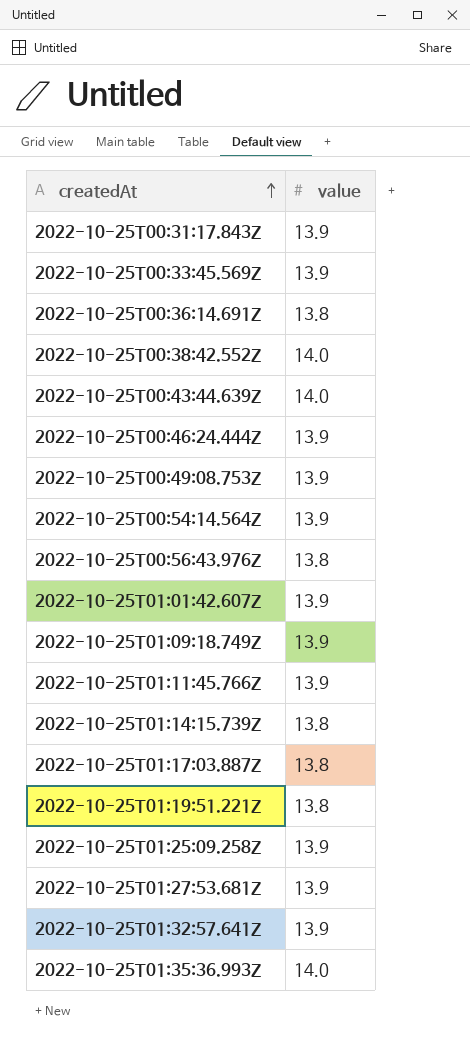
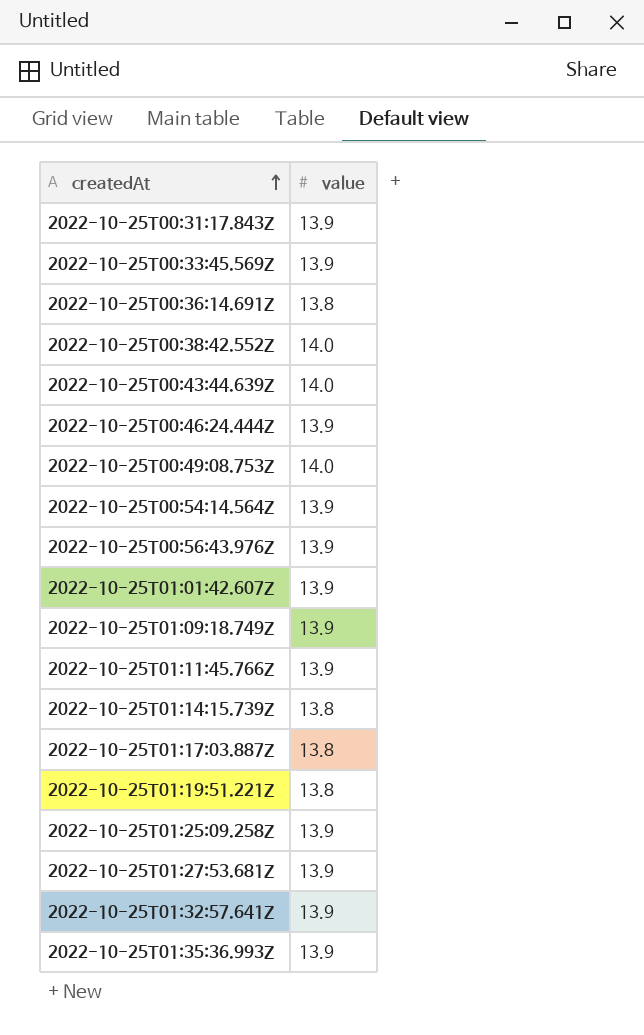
2022-10-25T00:49:08.753Z | value: 13.9 -> 14.0
2022-10-25T00:56:43.976Z | value: 13.8 -> 13.9
2022-10-25T01:35:36.993Z | value: 14.0 -> 13.9

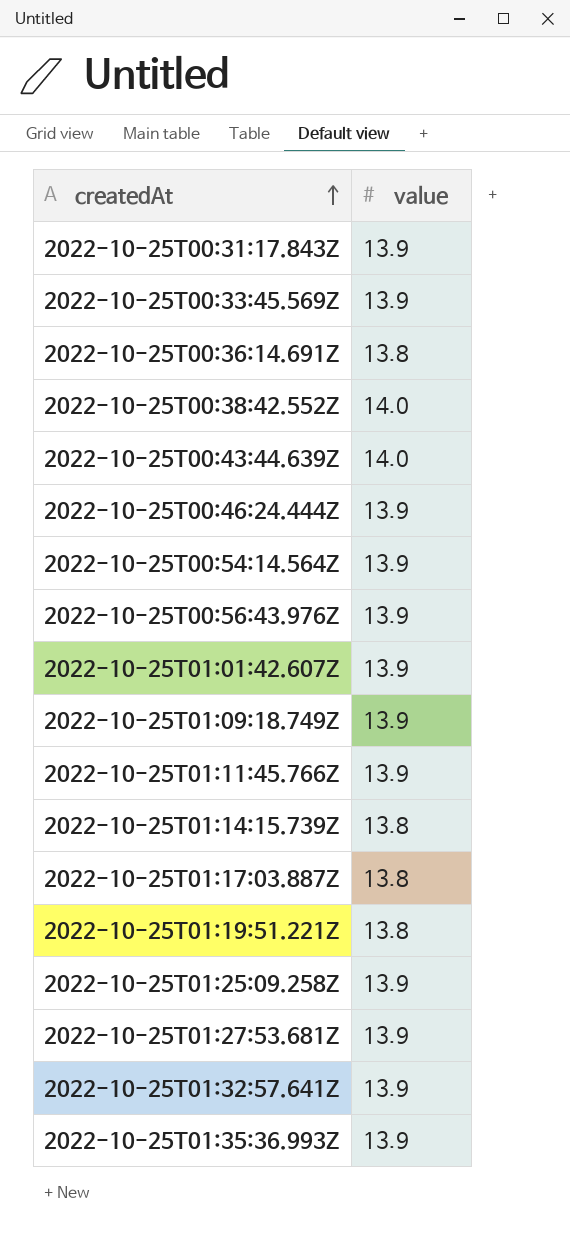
row 2022-10-25T00:49:08.753Z: 14.0 -> none

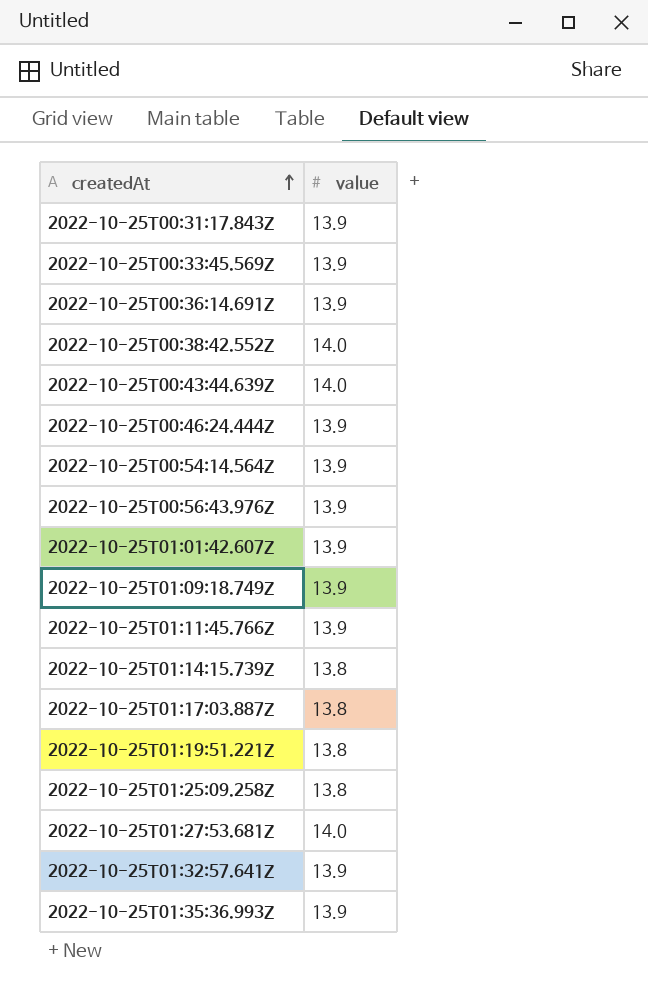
2022-10-25T00:36:14.691Z | value: 13.8 -> 13.9
2022-10-25T01:25:09.258Z | value: 13.9 -> 13.8
2022-10-25T01:27:53.681Z | value: 13.9 -> 14.0

